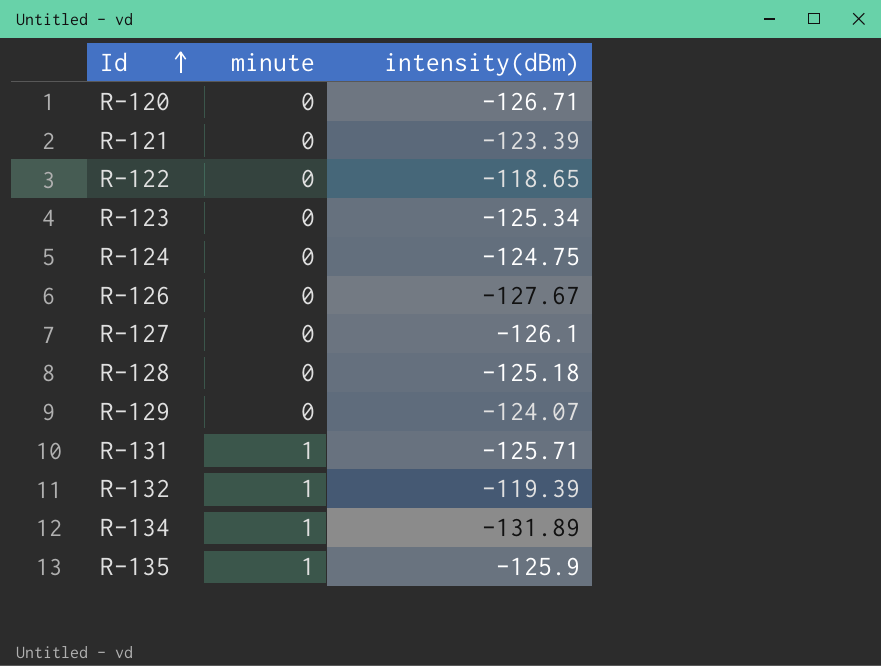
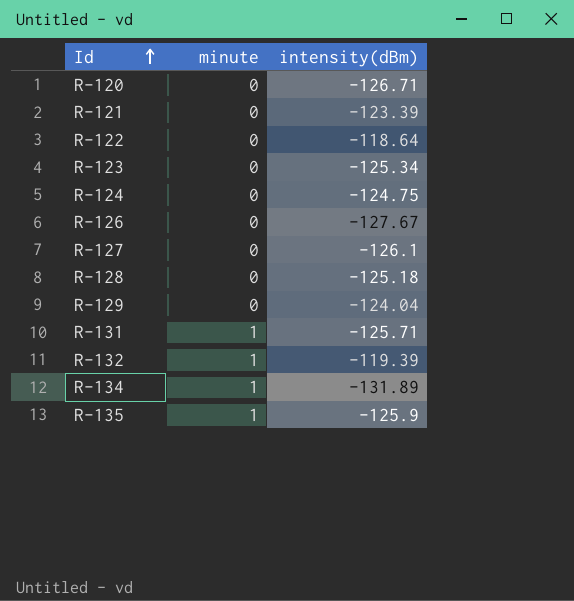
R-122 | intensity(dBm): -118.65 -> -118.64
R-129 | intensity(dBm): -124.07 -> -124.04

